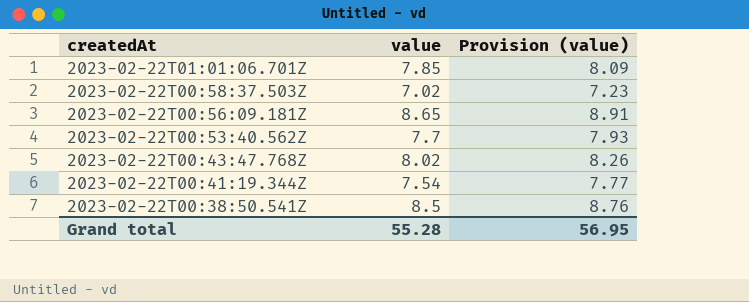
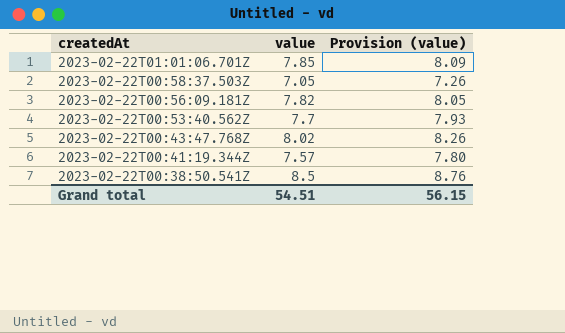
2023-02-22T00:58:37.503Z | value: 7.02 -> 7.05
2023-02-22T00:58:37.503Z | Provision (value): 7.23 -> 7.26
2023-02-22T00:56:09.181Z | value: 8.65 -> 7.82
2023-02-22T00:56:09.181Z | Provision (value): 8.91 -> 8.05
2023-02-22T00:41:19.344Z | value: 7.54 -> 7.57
2023-02-22T00:41:19.344Z | Provision (value): 7.77 -> 7.80
Grand total | value: 55.28 -> 54.51
Grand total | Provision (value): 56.95 -> 56.15

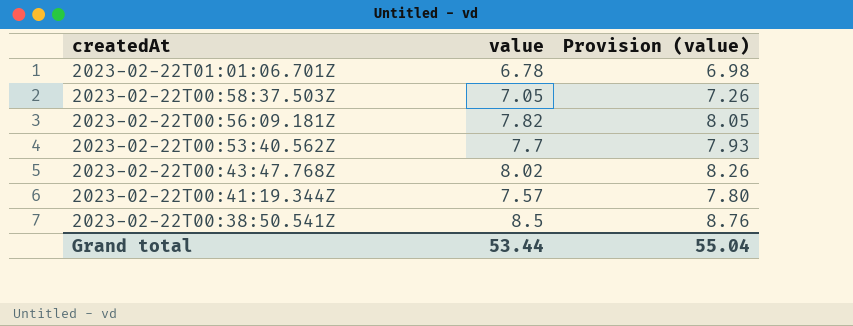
2023-02-22T01:01:06.701Z | value: 7.85 -> 6.78
2023-02-22T01:01:06.701Z | Provision (value): 8.09 -> 6.98
Grand total | value: 54.51 -> 53.44
Grand total | Provision (value): 56.15 -> 55.04

